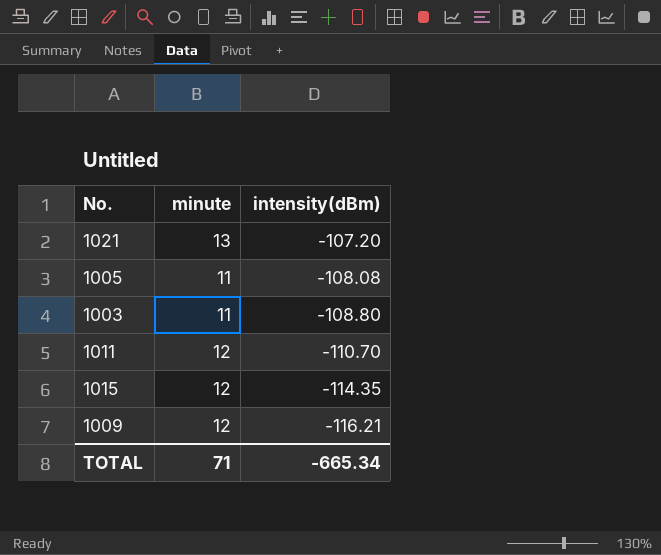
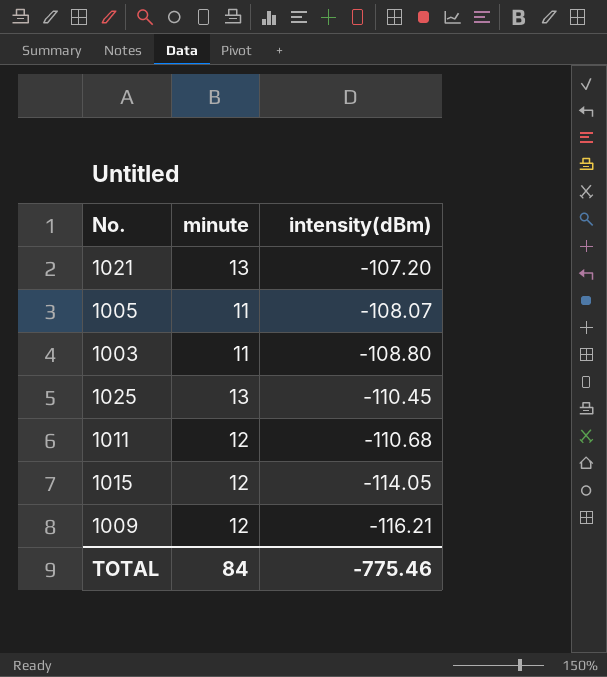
1005 | intensity(dBm): -108.08 -> -108.07
row 1025: none -> 13 | -110.45
1011 | intensity(dBm): -110.70 -> -110.68
1015 | intensity(dBm): -114.35 -> -114.05
TOTAL | minute: 71 -> 84
TOTAL | intensity(dBm): -665.34 -> -775.46

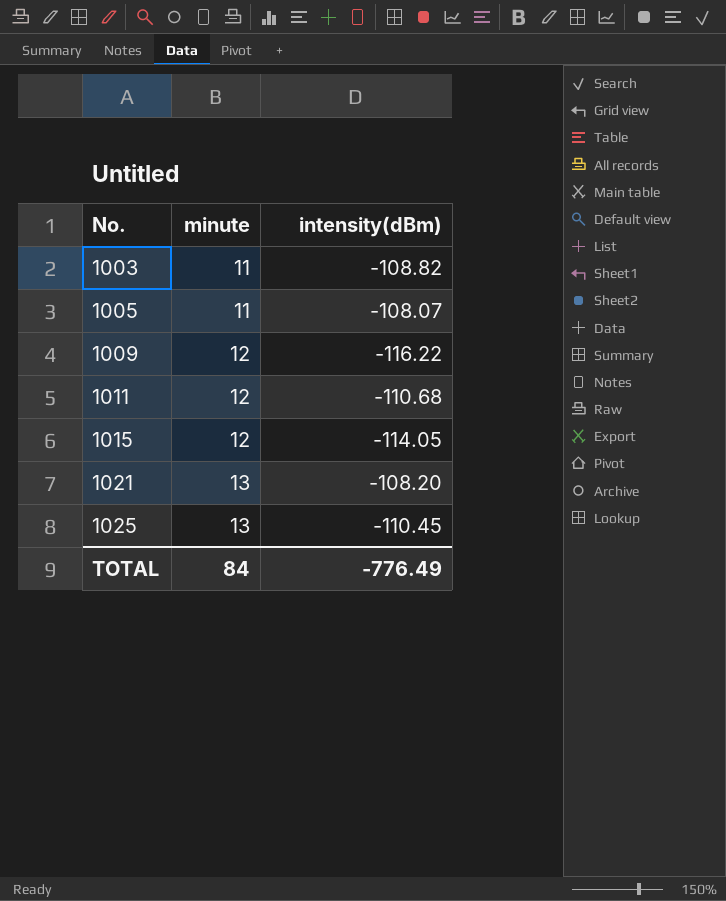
row order: intensity(dBm) descending -> No. ascending
1003 | intensity(dBm): -108.80 -> -108.82
1009 | intensity(dBm): -116.21 -> -116.22
1021 | intensity(dBm): -107.20 -> -108.20
TOTAL | intensity(dBm): -775.46 -> -776.49

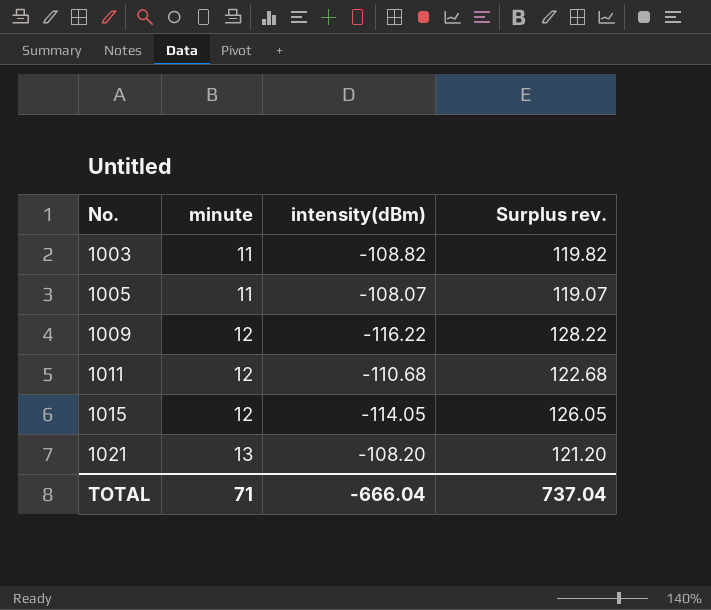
column Surplus rev. | formula: none -> [minute] - [intensity(dBm)]
row 1025: 13 | -110.45 -> none
TOTAL | minute: 84 -> 71
TOTAL | intensity(dBm): -776.49 -> -666.04

